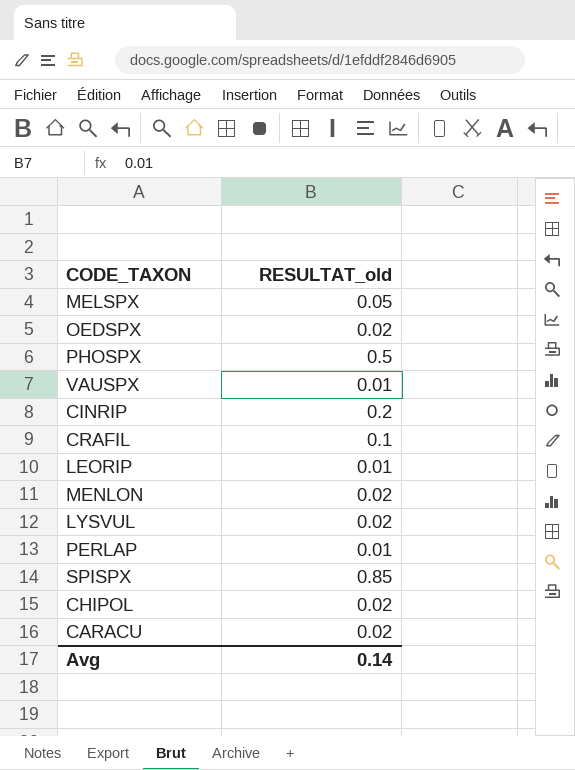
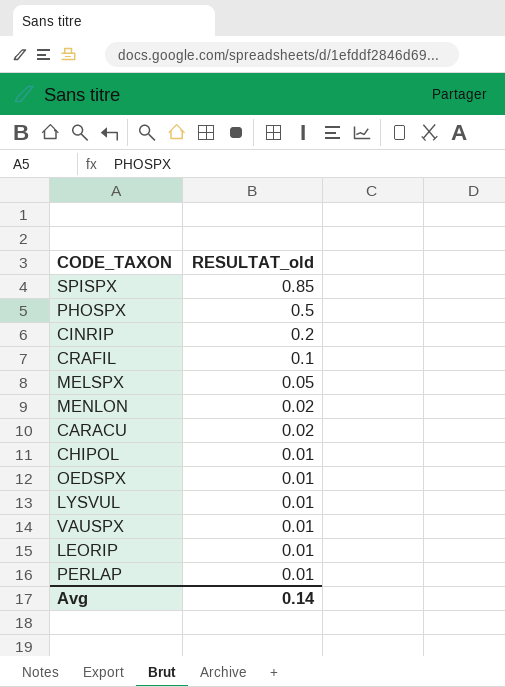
row order: none -> RESULTAT_old descending
CHIPOL | RESULTAT_old: 0.02 -> 0.01
OEDSPX | RESULTAT_old: 0.02 -> 0.01
LYSVUL | RESULTAT_old: 0.02 -> 0.01

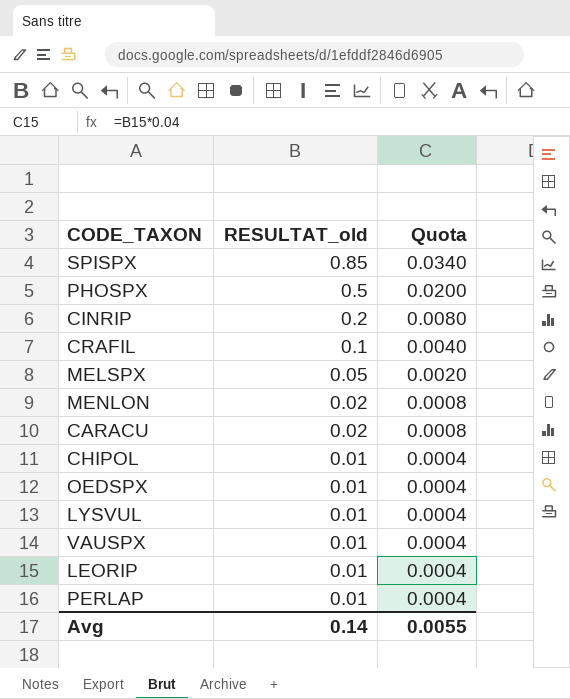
column Quota | formula: none -> [RESULTAT_old] * 0.04

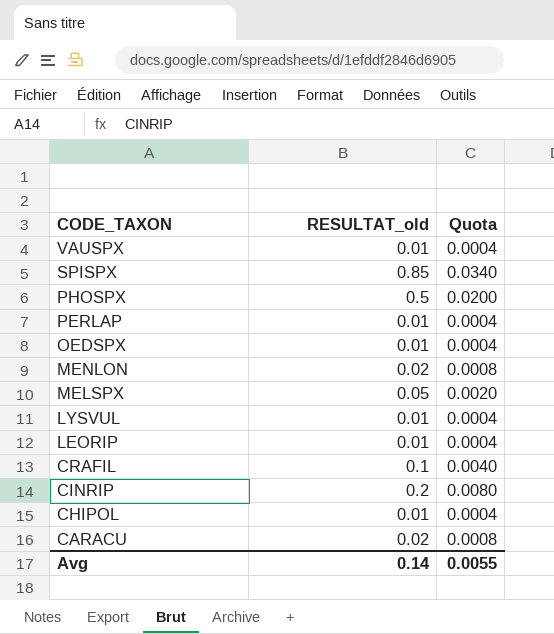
row order: RESULTAT_old descending -> CODE_TAXON descending

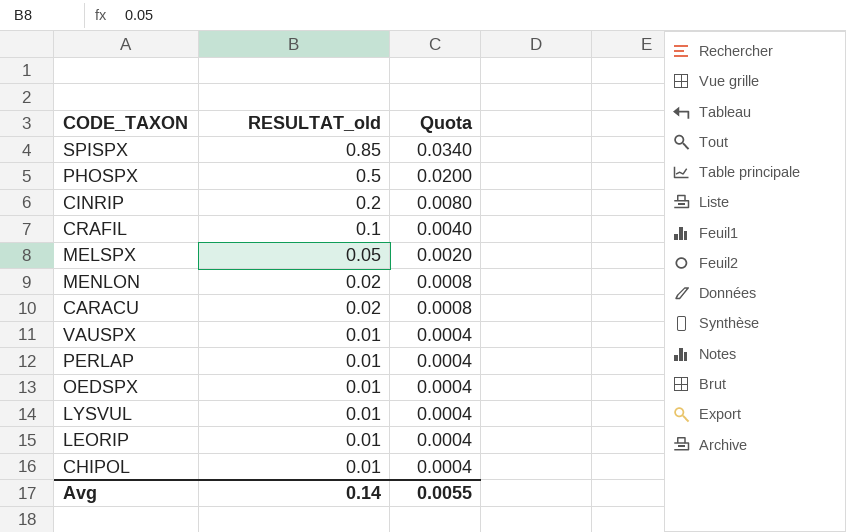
row order: CODE_TAXON descending -> RESULTAT_old descending

